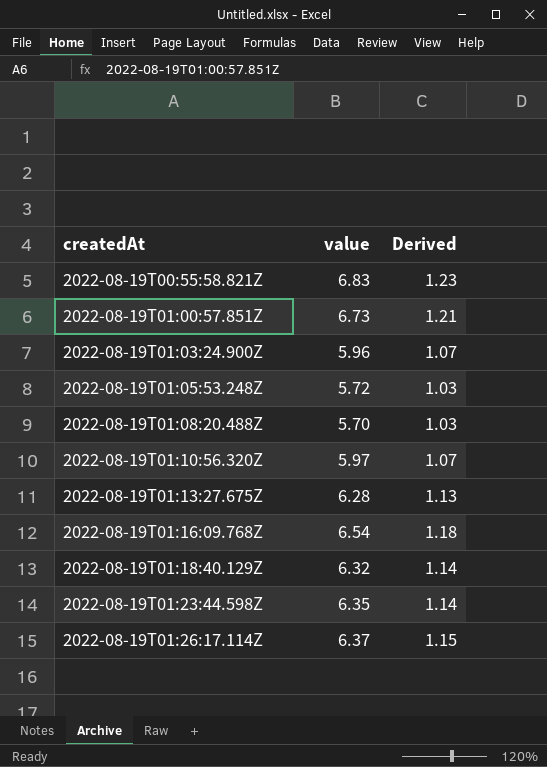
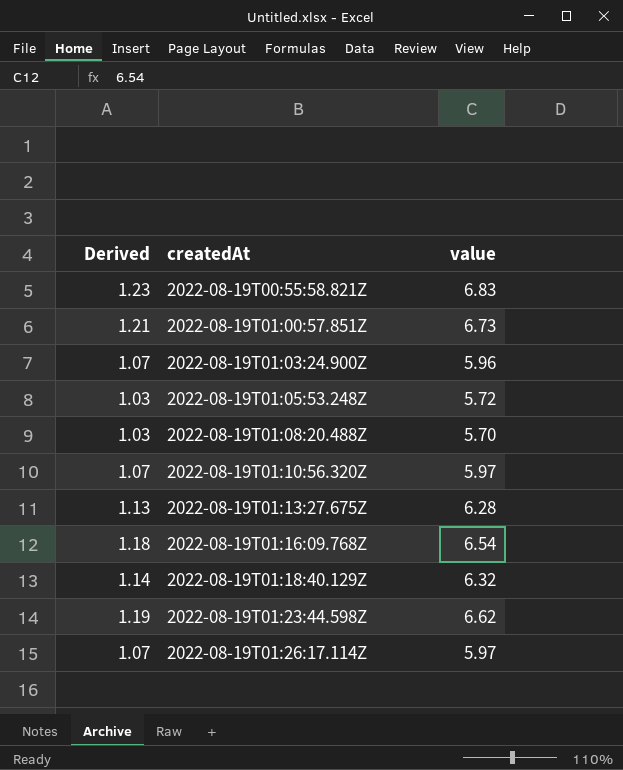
column Derived | position: 3 -> 1
2022-08-19T01:23:44.598Z | Derived: 1.14 -> 1.19
2022-08-19T01:23:44.598Z | value: 6.35 -> 6.62
2022-08-19T01:26:17.114Z | Derived: 1.15 -> 1.07
2022-08-19T01:26:17.114Z | value: 6.37 -> 5.97

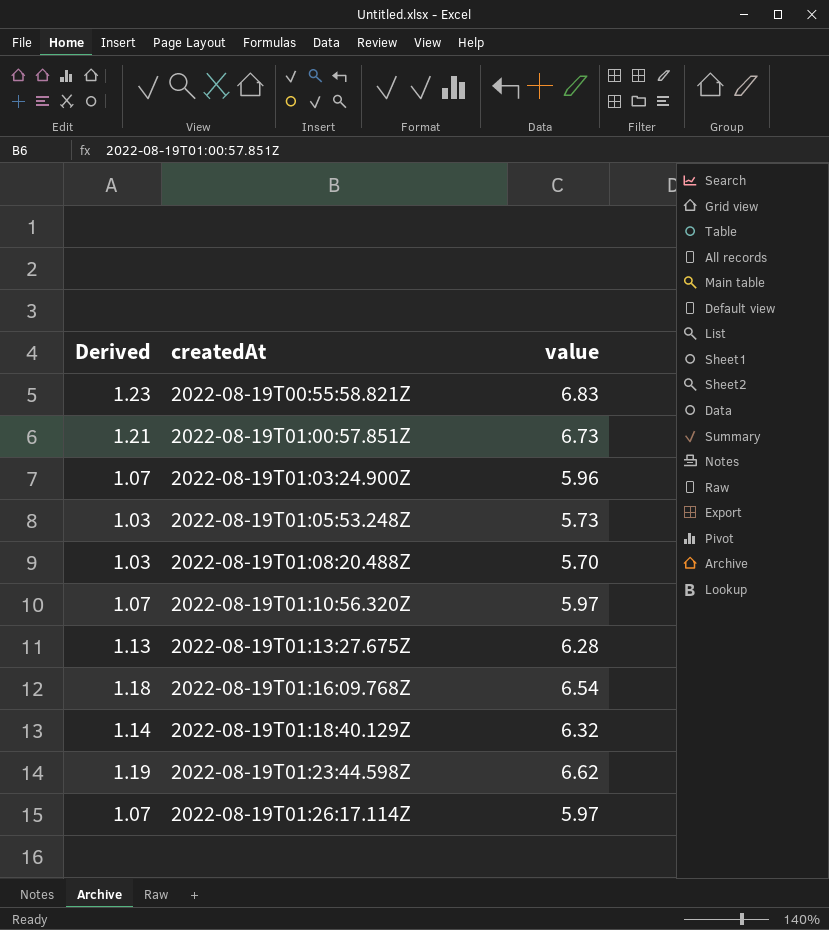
2022-08-19T01:05:53.248Z | value: 5.72 -> 5.73

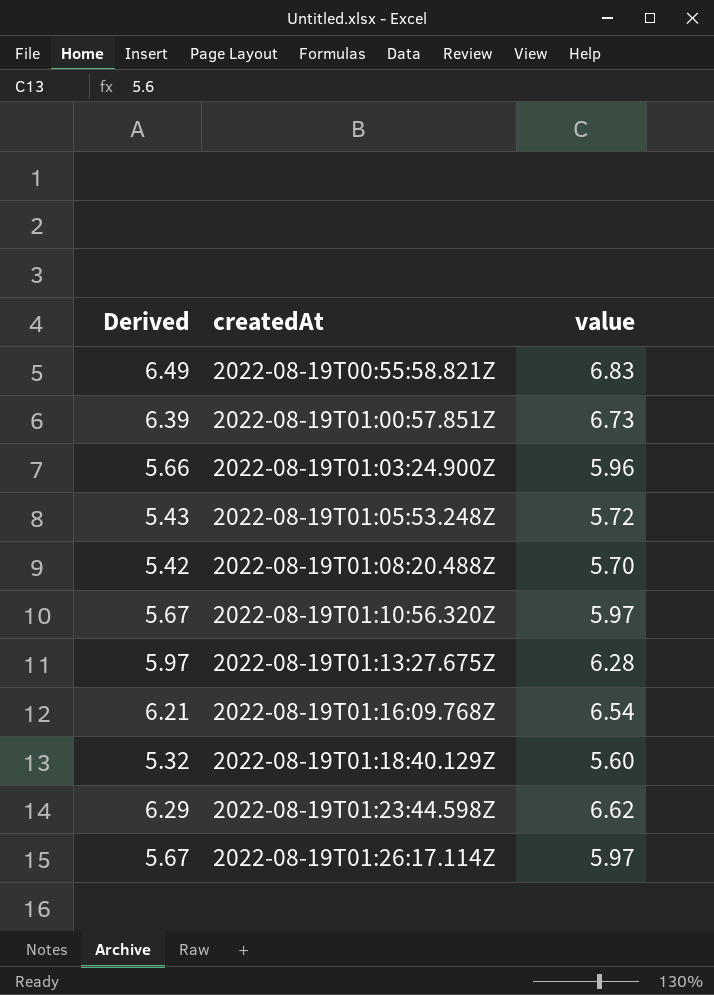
column Derived | formula: [value] * 0.18 -> [value] * 0.95
2022-08-19T01:05:53.248Z | value: 5.73 -> 5.72
2022-08-19T01:18:40.129Z | value: 6.32 -> 5.60

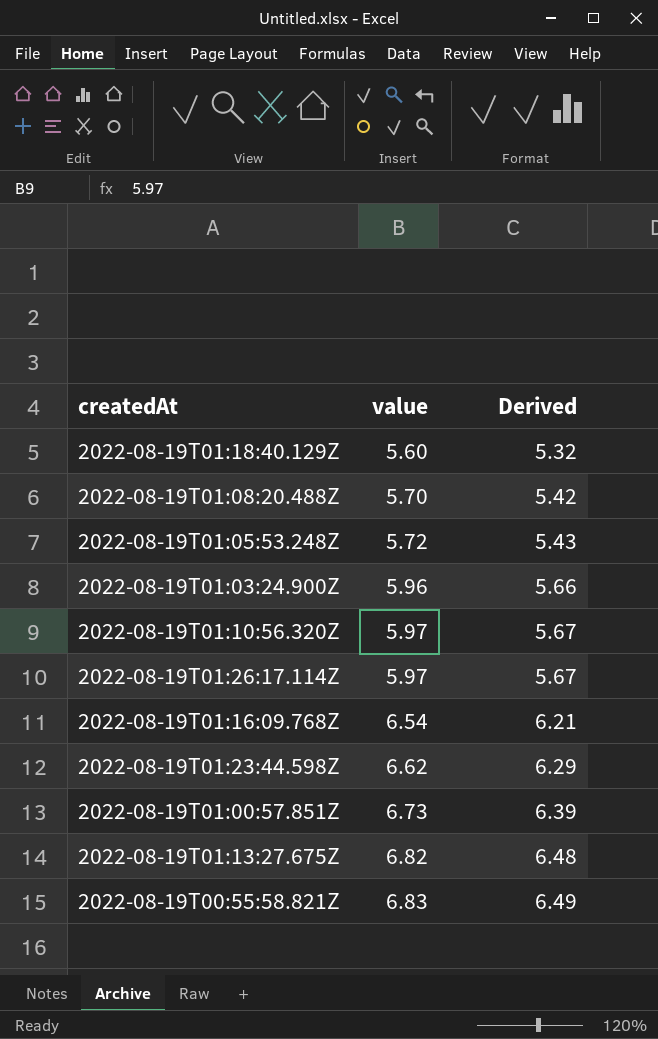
row order: createdAt ascending -> value ascending
column Derived | position: 1 -> 3
2022-08-19T01:13:27.675Z | value: 6.28 -> 6.82
2022-08-19T01:13:27.675Z | Derived: 5.97 -> 6.48

